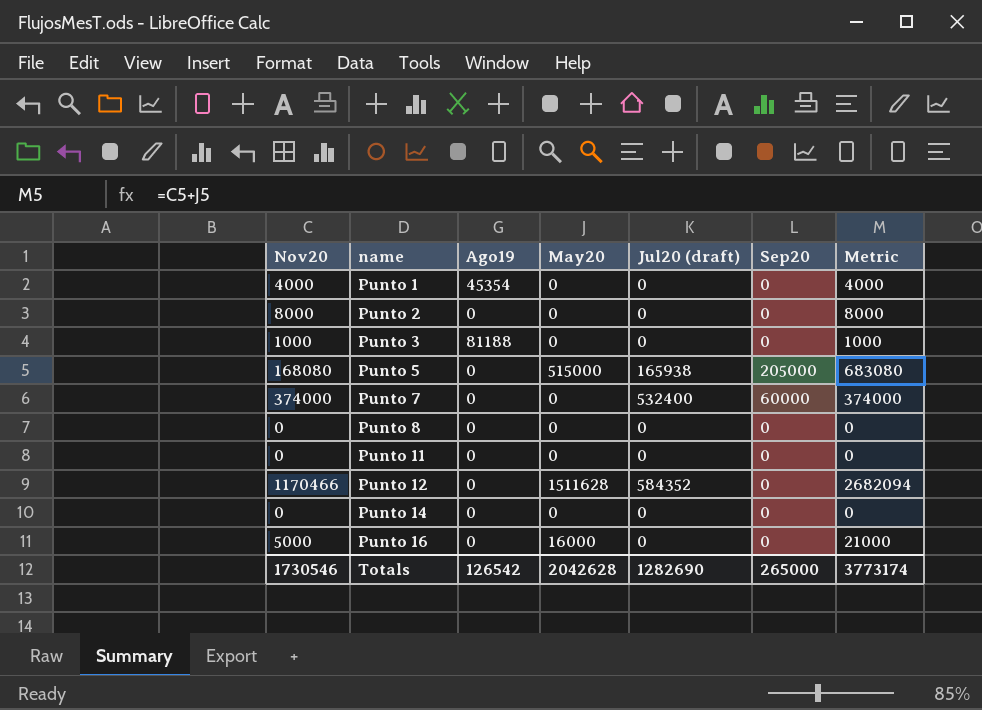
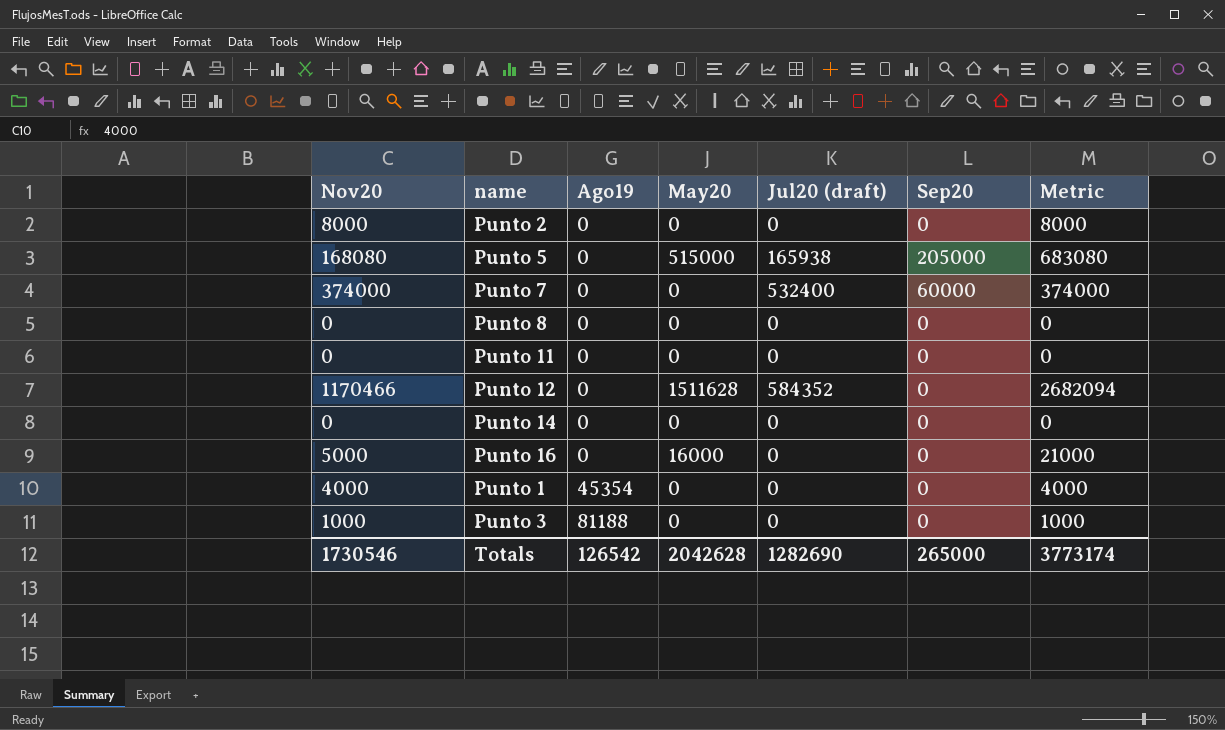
row order: name ascending -> Ago19 ascending

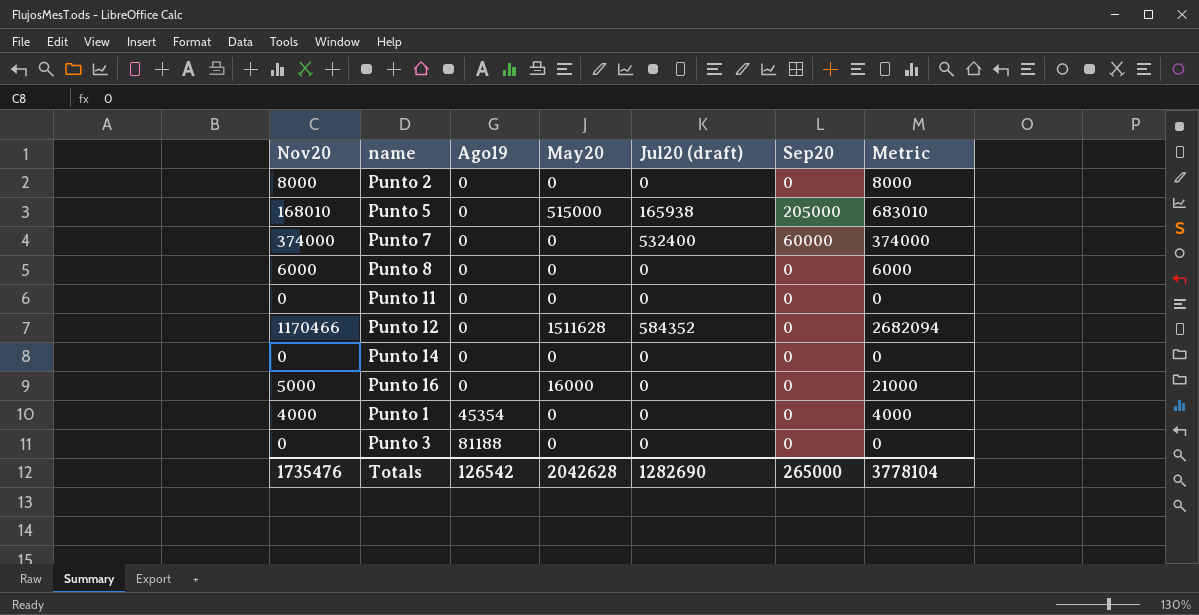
Punto 5 | Nov20: 168080 -> 168010
Punto 5 | Metric: 683080 -> 683010
Punto 8 | Nov20: 0 -> 6000
Punto 8 | Metric: 0 -> 6000
Punto 3 | Nov20: 1000 -> 0
Punto 3 | Metric: 1000 -> 0
Totals | Nov20: 1730546 -> 1735476
Totals | Metric: 3773174 -> 3778104

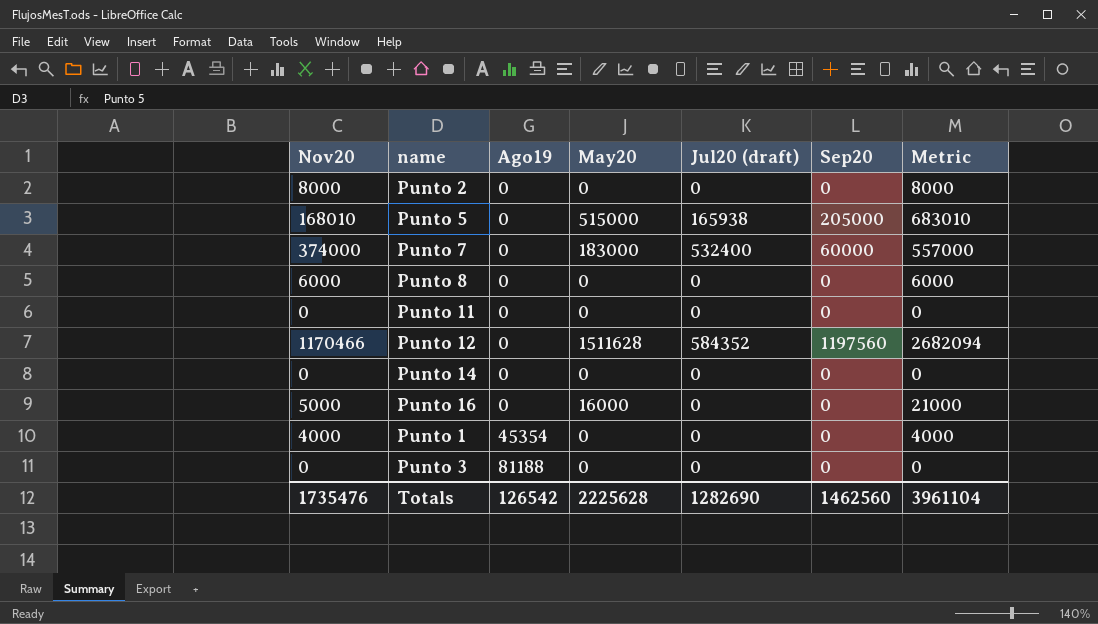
Punto 7 | May20: 0 -> 183000
Punto 7 | Metric: 374000 -> 557000
Punto 12 | Sep20: 0 -> 1197560
Totals | May20: 2042628 -> 2225628
Totals | Sep20: 265000 -> 1462560
Totals | Metric: 3778104 -> 3961104

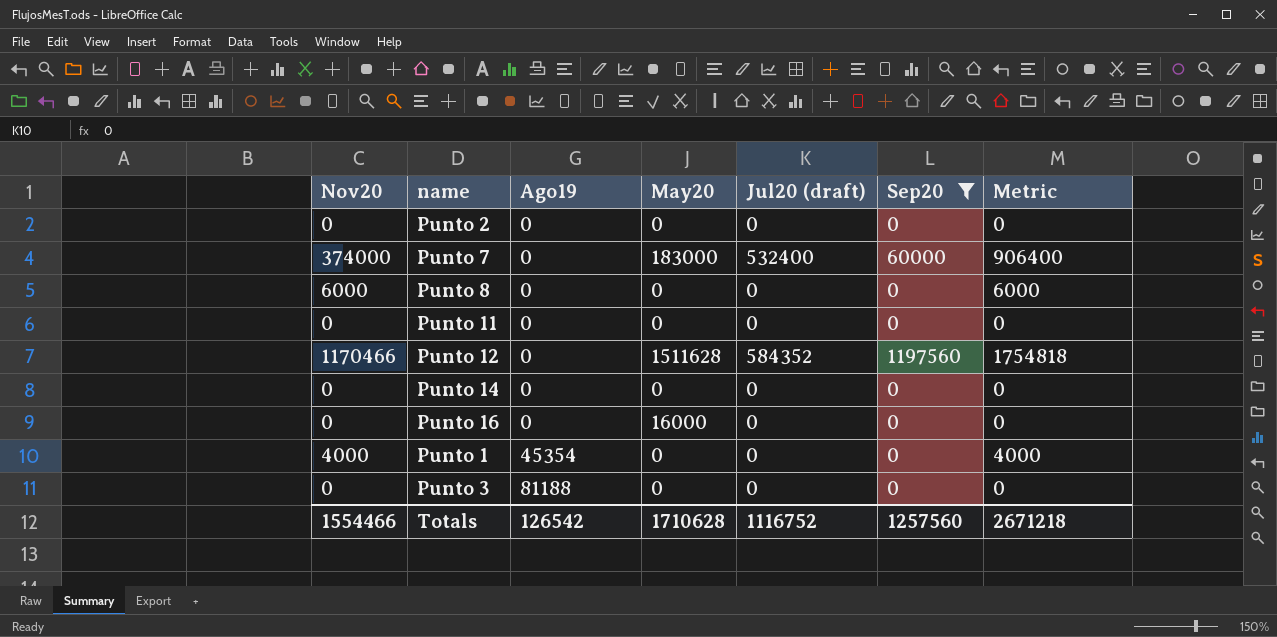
filter: none -> Sep20 != 205000
column Metric | formula: [Nov20] + [May20] -> [Nov20] + [Jul20 (draft)]
Punto 2 | Nov20: 8000 -> 0
Punto 16 | Nov20: 5000 -> 0
Totals | Nov20: 1735476 -> 1554466
Totals | May20: 2225628 -> 1710628
Totals | Jul20 (draft): 1282690 -> 1116752
Totals | Sep20: 1462560 -> 1257560
Totals | Metric: 3961104 -> 2671218

